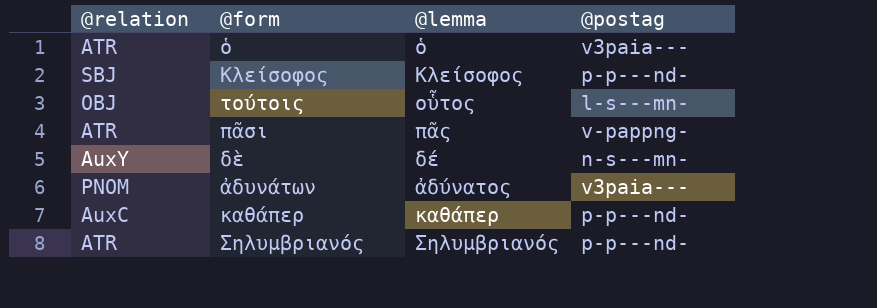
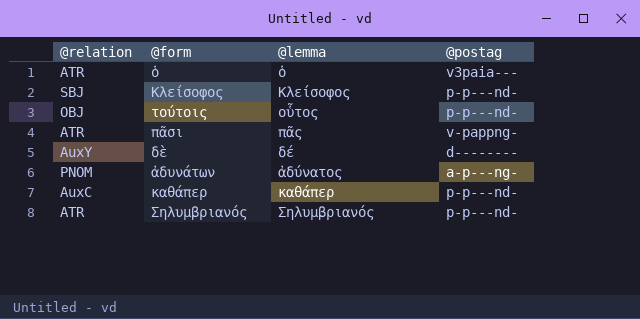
τούτοις | @postag: l-s---mn- -> p-p---nd-
δὲ | @postag: n-s---mn- -> d--------
ἀδυνάτων | @postag: v3paia--- -> a-p---ng-

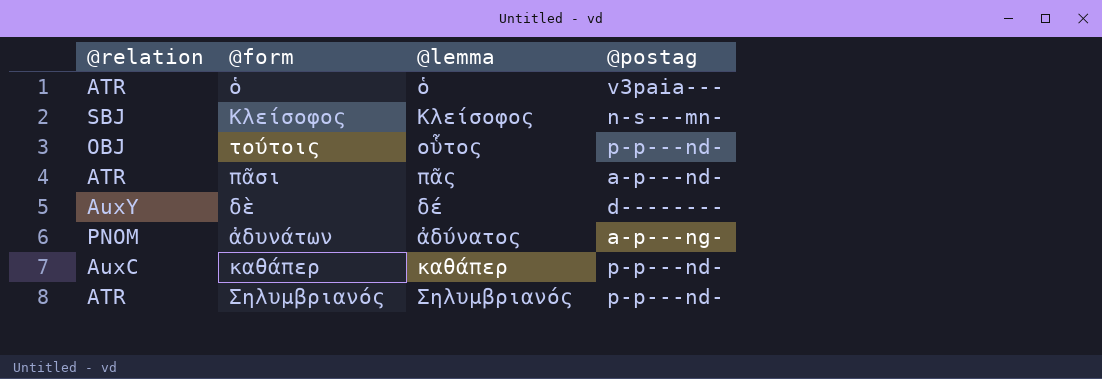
Κλείσοφος | @postag: p-p---nd- -> n-s---mn-
πᾶσι | @postag: v-pappng- -> a-p---nd-

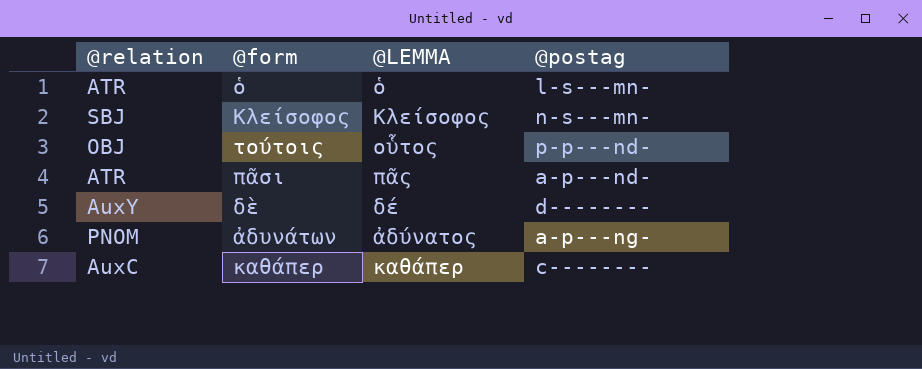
column name: @lemma -> @LEMMA
row Σηλυμβριανός: ATR | Σηλυμβριανός | p-p---nd- -> none
ὁ | @postag: v3paia--- -> l-s---mn-
καθάπερ | @postag: p-p---nd- -> c--------

